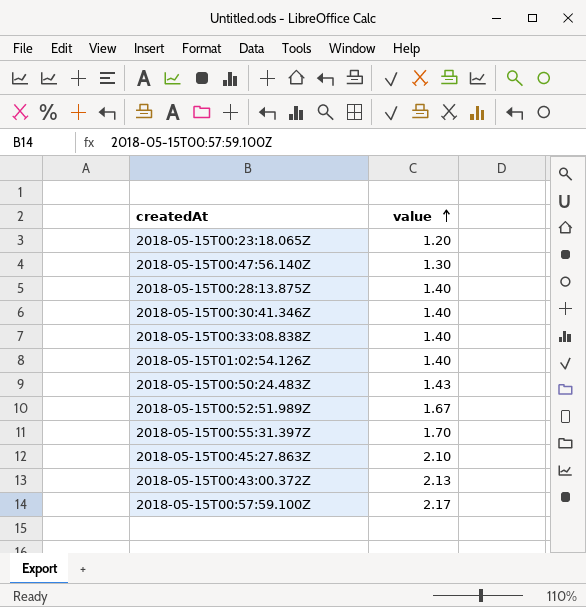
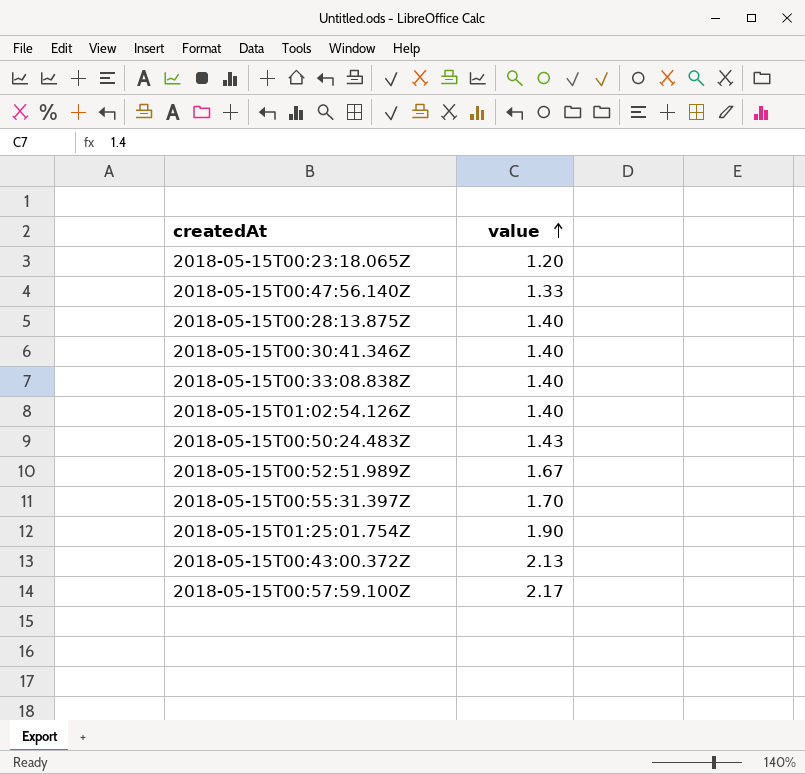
row 2018-05-15T00:45:27.863Z: 2.10 -> none
2018-05-15T00:47:56.140Z | value: 1.30 -> 1.33
row 2018-05-15T01:25:01.754Z: none -> 1.90

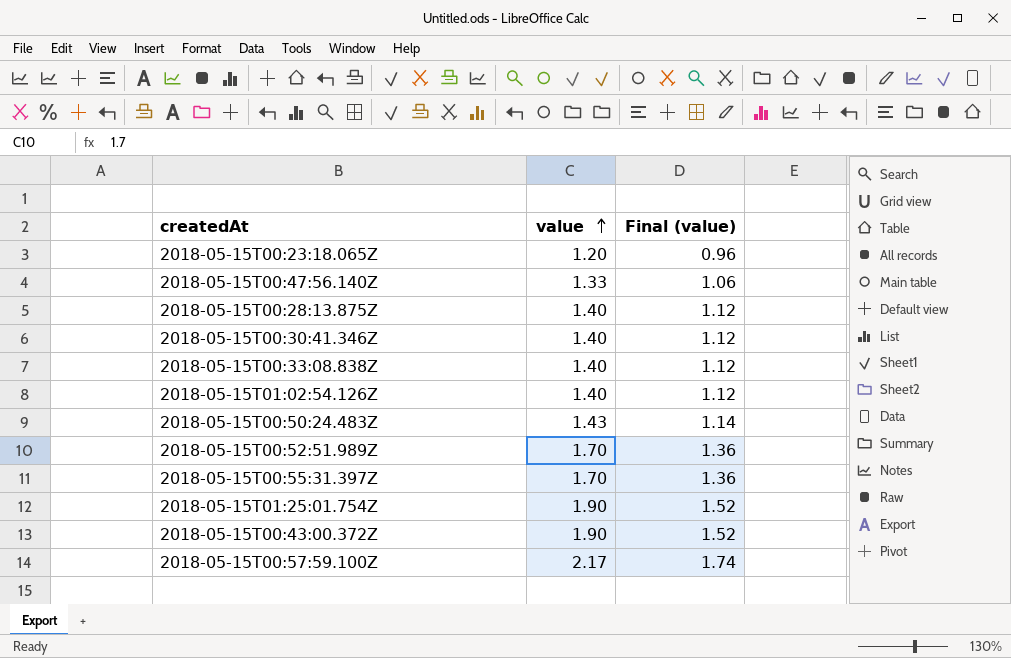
column Final (value) | formula: none -> [value] * 0.8
2018-05-15T00:52:51.989Z | value: 1.67 -> 1.70
2018-05-15T00:43:00.372Z | value: 2.13 -> 1.90

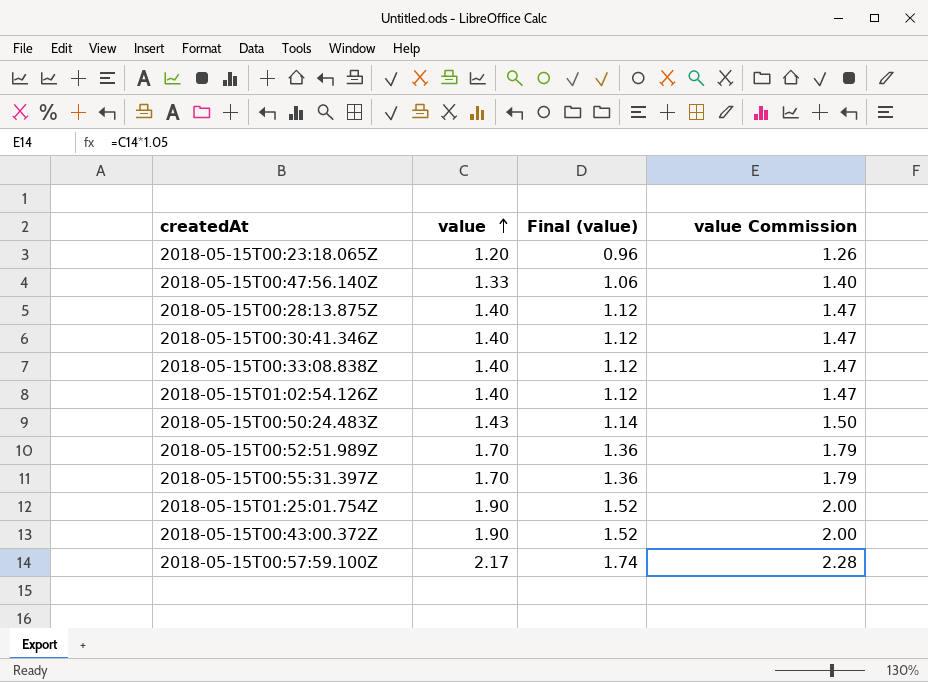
column value Commission | formula: none -> [value] * 1.05

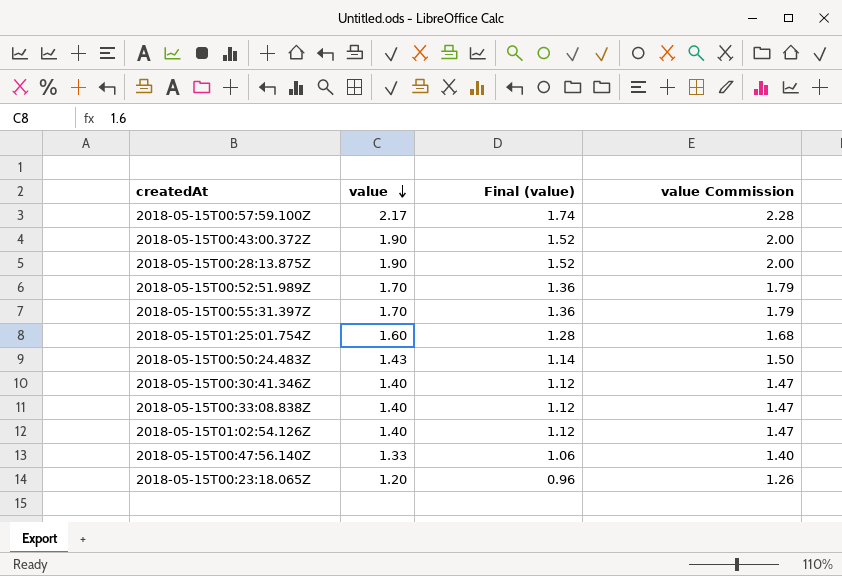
row order: value ascending -> value descending
2018-05-15T00:28:13.875Z | value: 1.40 -> 1.90
2018-05-15T00:28:13.875Z | Final (value): 1.12 -> 1.52
2018-05-15T00:28:13.875Z | value Commission: 1.47 -> 2.00
2018-05-15T01:25:01.754Z | value: 1.90 -> 1.60
2018-05-15T01:25:01.754Z | Final (value): 1.52 -> 1.28
2018-05-15T01:25:01.754Z | value Commission: 2.00 -> 1.68

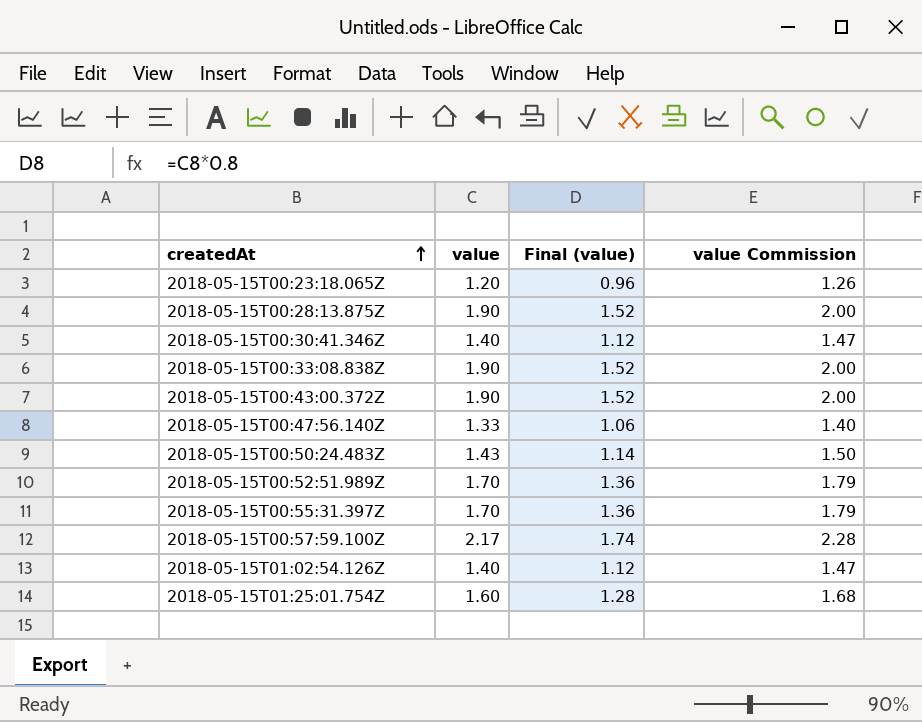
row order: value descending -> createdAt ascending
2018-05-15T00:33:08.838Z | value: 1.40 -> 1.90
2018-05-15T00:33:08.838Z | Final (value): 1.12 -> 1.52
2018-05-15T00:33:08.838Z | value Commission: 1.47 -> 2.00

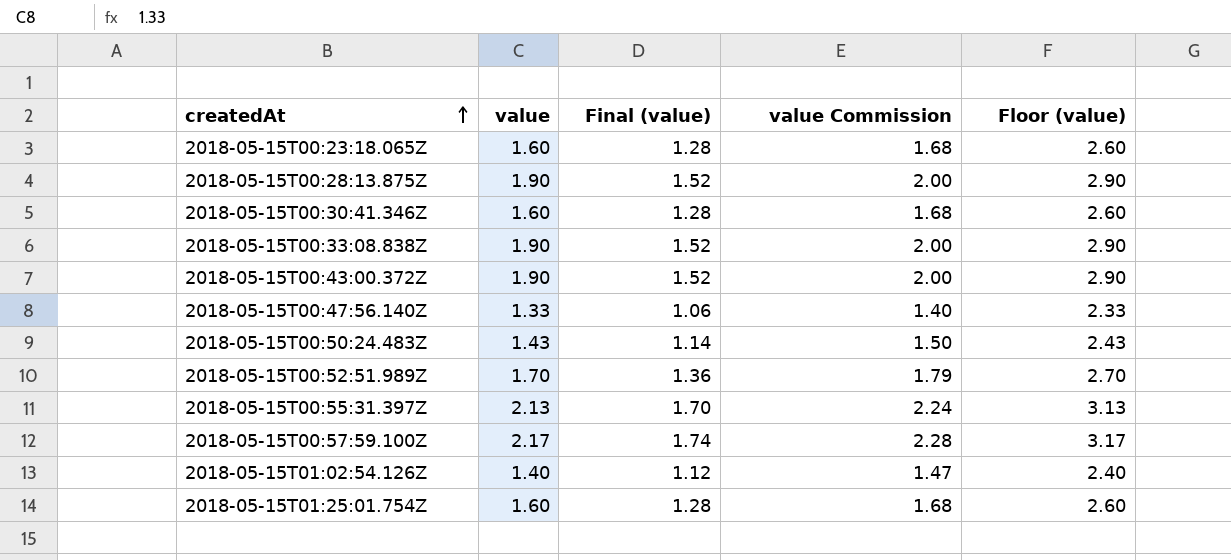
column Floor (value) | formula: none -> [value] + 1
2018-05-15T00:23:18.065Z | value: 1.20 -> 1.60
2018-05-15T00:23:18.065Z | Final (value): 0.96 -> 1.28
2018-05-15T00:23:18.065Z | value Commission: 1.26 -> 1.68
2018-05-15T00:30:41.346Z | value: 1.40 -> 1.60
2018-05-15T00:30:41.346Z | Final (value): 1.12 -> 1.28
2018-05-15T00:30:41.346Z | value Commission: 1.47 -> 1.68
2018-05-15T00:55:31.397Z | value: 1.70 -> 2.13
2018-05-15T00:55:31.397Z | Final (value): 1.36 -> 1.70
2018-05-15T00:55:31.397Z | value Commission: 1.79 -> 2.24

